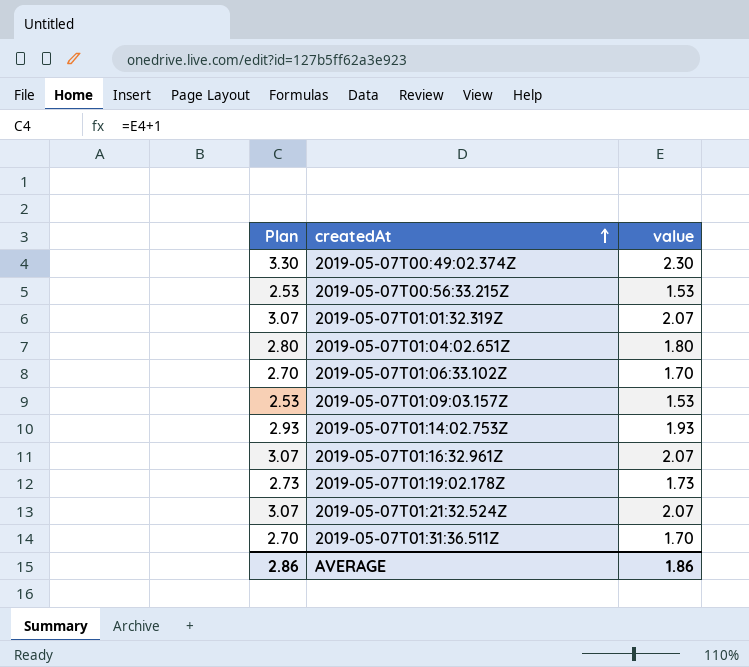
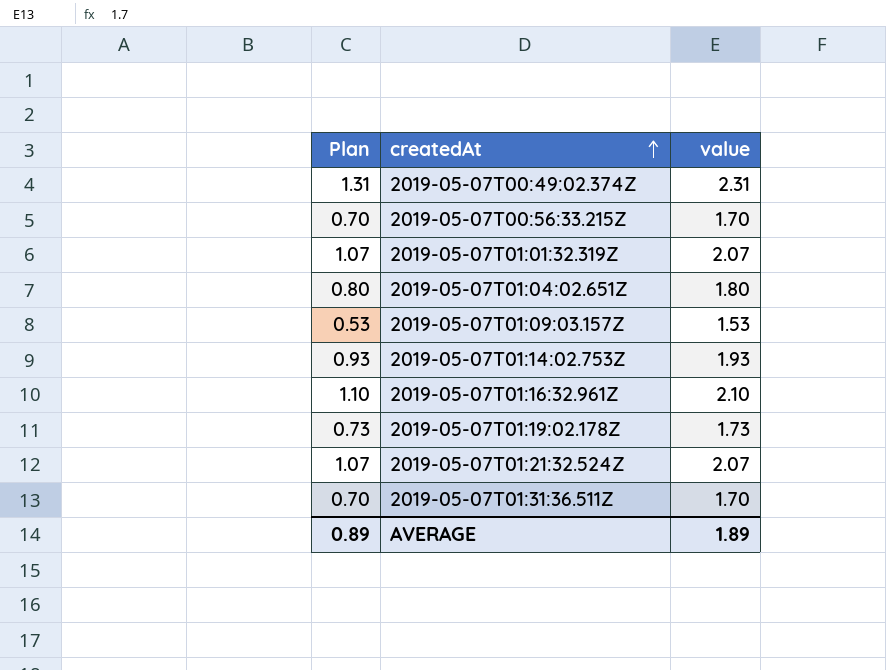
column Plan | formula: [value] + 1 -> [value] - 1
row 2019-05-07T01:06:33.102Z: 2.70 | 1.70 -> none
2019-05-07T00:49:02.374Z | value: 2.30 -> 2.31
2019-05-07T00:56:33.215Z | value: 1.53 -> 1.70
2019-05-07T01:16:32.961Z | value: 2.07 -> 2.10
AVERAGE | Plan: 2.86 -> 0.89
AVERAGE | value: 1.86 -> 1.89

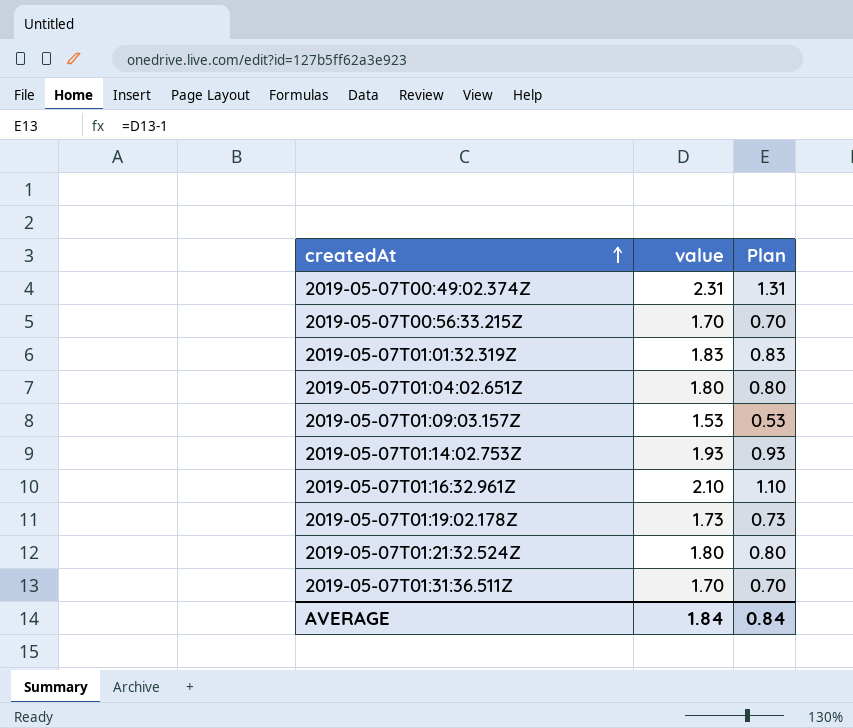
column Plan | position: 1 -> 3
2019-05-07T01:01:32.319Z | value: 2.07 -> 1.83
2019-05-07T01:01:32.319Z | Plan: 1.07 -> 0.83
2019-05-07T01:21:32.524Z | value: 2.07 -> 1.80
2019-05-07T01:21:32.524Z | Plan: 1.07 -> 0.80
AVERAGE | value: 1.89 -> 1.84
AVERAGE | Plan: 0.89 -> 0.84

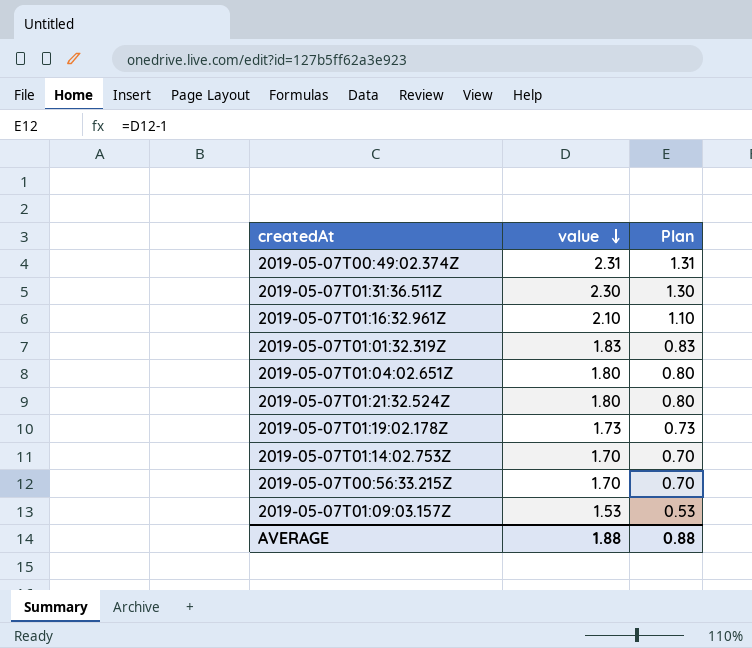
row order: createdAt ascending -> value descending
2019-05-07T01:31:36.511Z | value: 1.70 -> 2.30
2019-05-07T01:31:36.511Z | Plan: 0.70 -> 1.30
2019-05-07T01:14:02.753Z | value: 1.93 -> 1.70
2019-05-07T01:14:02.753Z | Plan: 0.93 -> 0.70
AVERAGE | value: 1.84 -> 1.88
AVERAGE | Plan: 0.84 -> 0.88

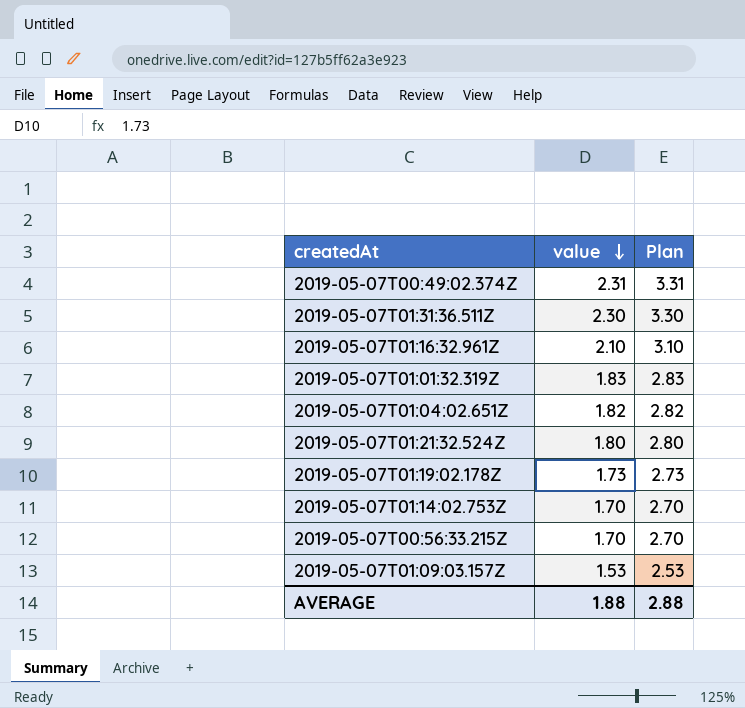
column Plan | formula: [value] - 1 -> [value] + 1
2019-05-07T01:04:02.651Z | value: 1.80 -> 1.82
AVERAGE | Plan: 0.88 -> 2.88

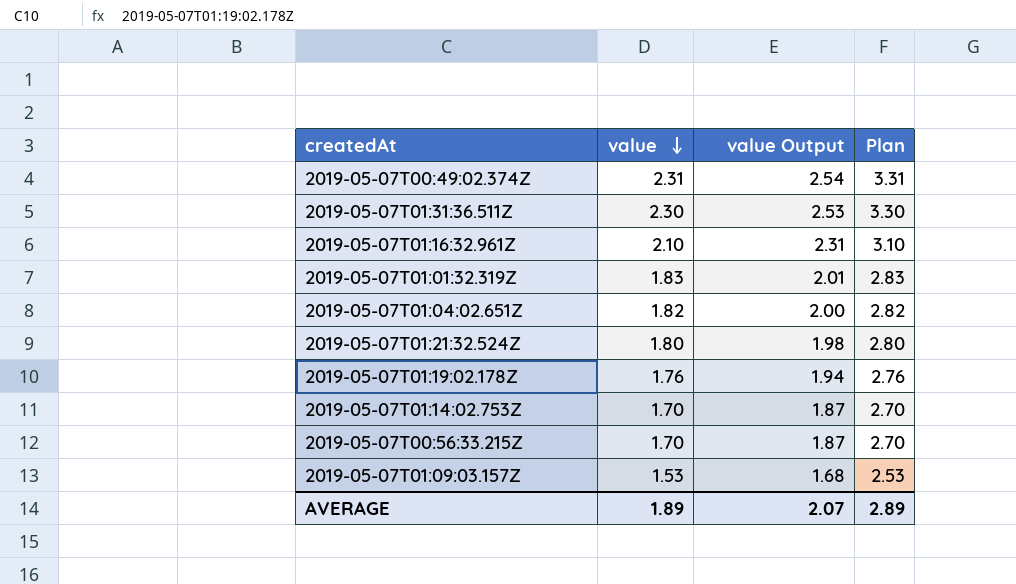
column value Output | formula: none -> [value] * 1.1
2019-05-07T01:19:02.178Z | value: 1.73 -> 1.76
2019-05-07T01:19:02.178Z | Plan: 2.73 -> 2.76
AVERAGE | value: 1.88 -> 1.89
AVERAGE | Plan: 2.88 -> 2.89

